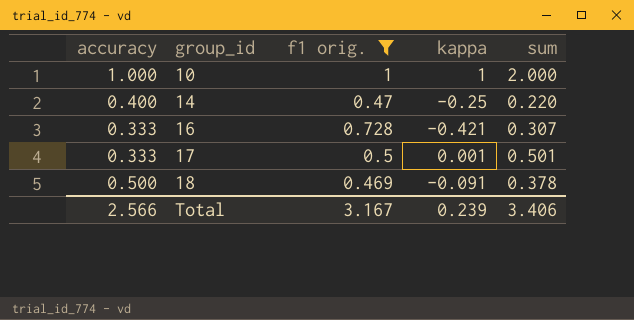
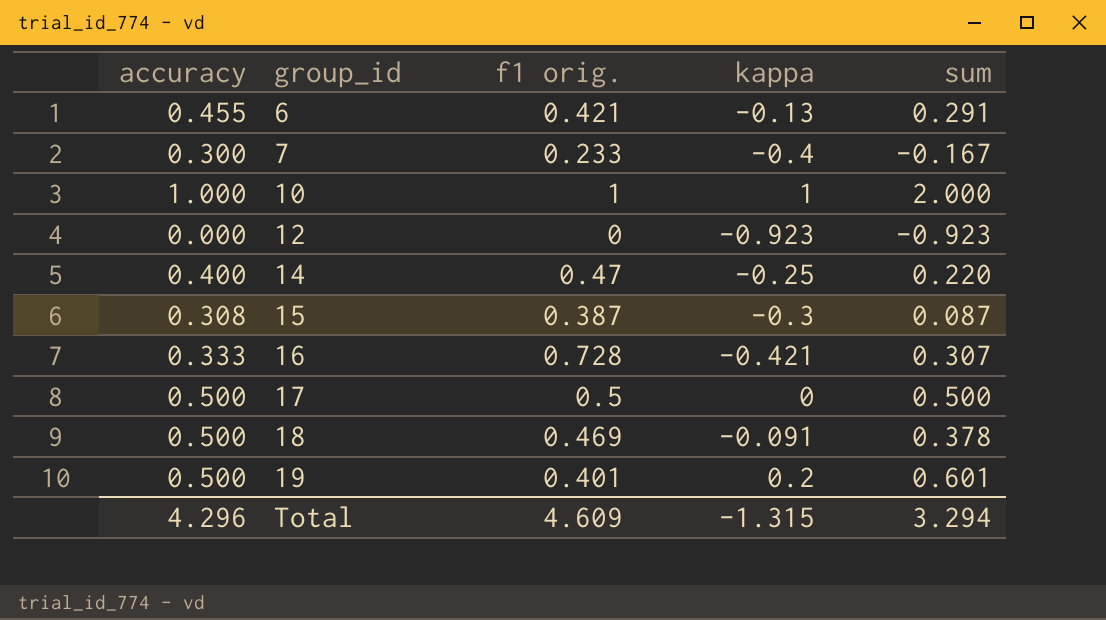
filter: f1 orig. >= 0.469 -> none
17 | accuracy: 0.333 -> 0.500
17 | kappa: 0.001 -> 0
17 | sum: 0.501 -> 0.500
Total | accuracy: 2.566 -> 4.296
Total | f1 orig.: 3.167 -> 4.609
Total | kappa: 0.239 -> -1.315
Total | sum: 3.406 -> 3.294

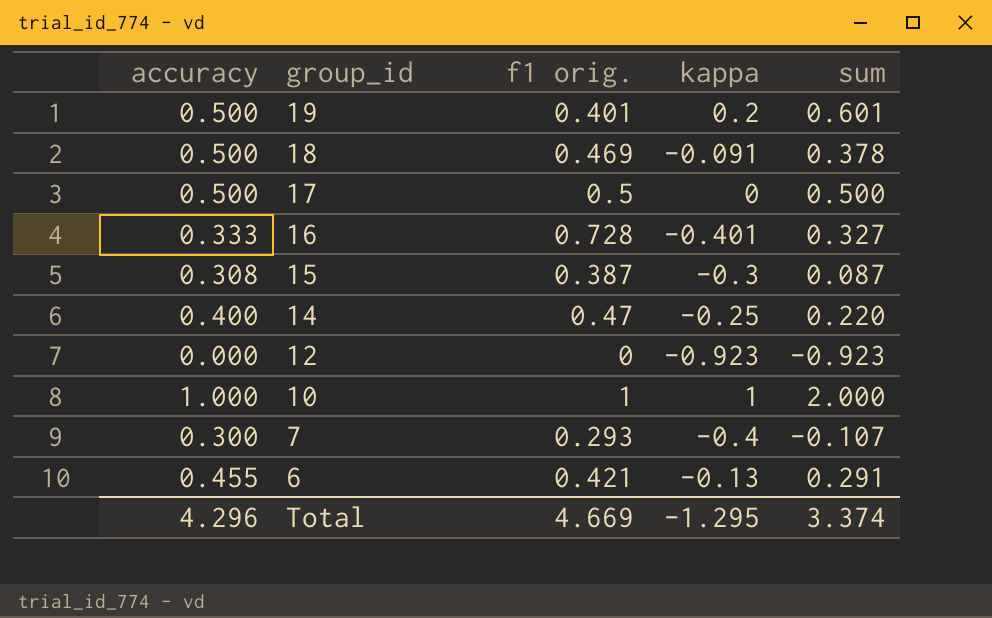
row order: group_id ascending -> group_id descending
16 | kappa: -0.421 -> -0.401
16 | sum: 0.307 -> 0.327
7 | f1 orig.: 0.233 -> 0.293
7 | sum: -0.167 -> -0.107
Total | f1 orig.: 4.609 -> 4.669
Total | kappa: -1.315 -> -1.295
Total | sum: 3.294 -> 3.374

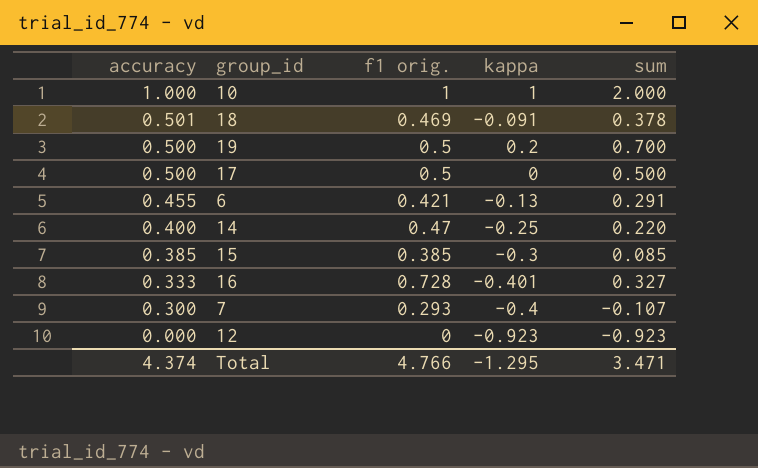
row order: group_id descending -> accuracy descending
18 | accuracy: 0.500 -> 0.501
19 | f1 orig.: 0.401 -> 0.5
19 | sum: 0.601 -> 0.700
15 | accuracy: 0.308 -> 0.385
15 | f1 orig.: 0.387 -> 0.385
15 | sum: 0.087 -> 0.085
Total | accuracy: 4.296 -> 4.374
Total | f1 orig.: 4.669 -> 4.766
Total | sum: 3.374 -> 3.471

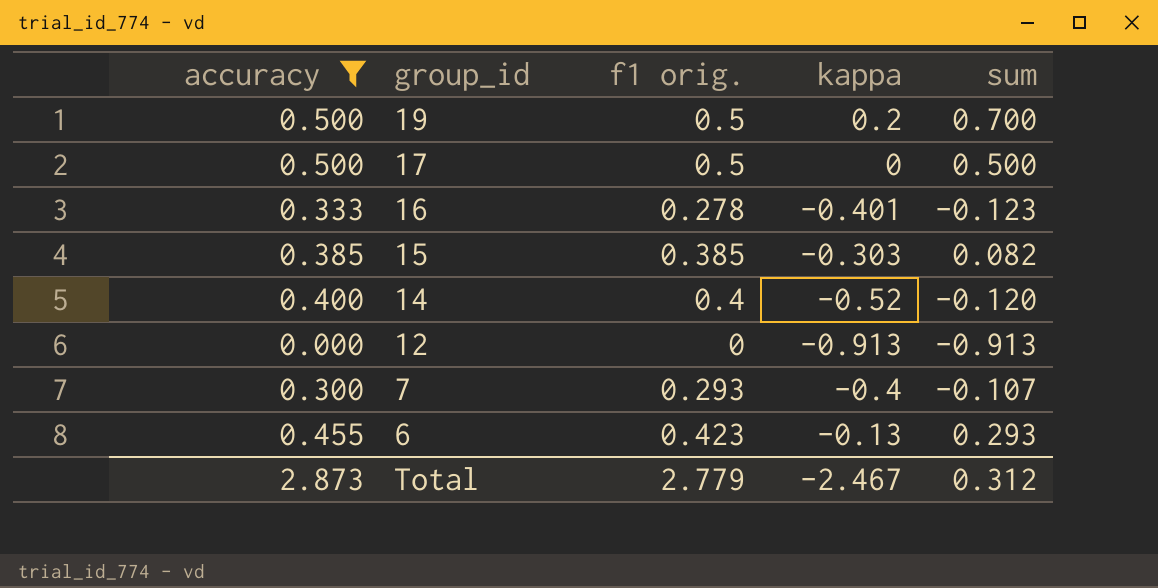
filter: none -> accuracy <= 0.500
row order: accuracy descending -> group_id descending
16 | f1 orig.: 0.728 -> 0.278
16 | sum: 0.327 -> -0.123
15 | kappa: -0.3 -> -0.303
15 | sum: 0.085 -> 0.082
14 | f1 orig.: 0.47 -> 0.4
14 | kappa: -0.25 -> -0.52
14 | sum: 0.220 -> -0.120
12 | kappa: -0.923 -> -0.913
12 | sum: -0.923 -> -0.913
6 | f1 orig.: 0.421 -> 0.423
6 | sum: 0.291 -> 0.293
Total | accuracy: 4.374 -> 2.873
Total | f1 orig.: 4.766 -> 2.779
Total | kappa: -1.295 -> -2.467
Total | sum: 3.471 -> 0.312

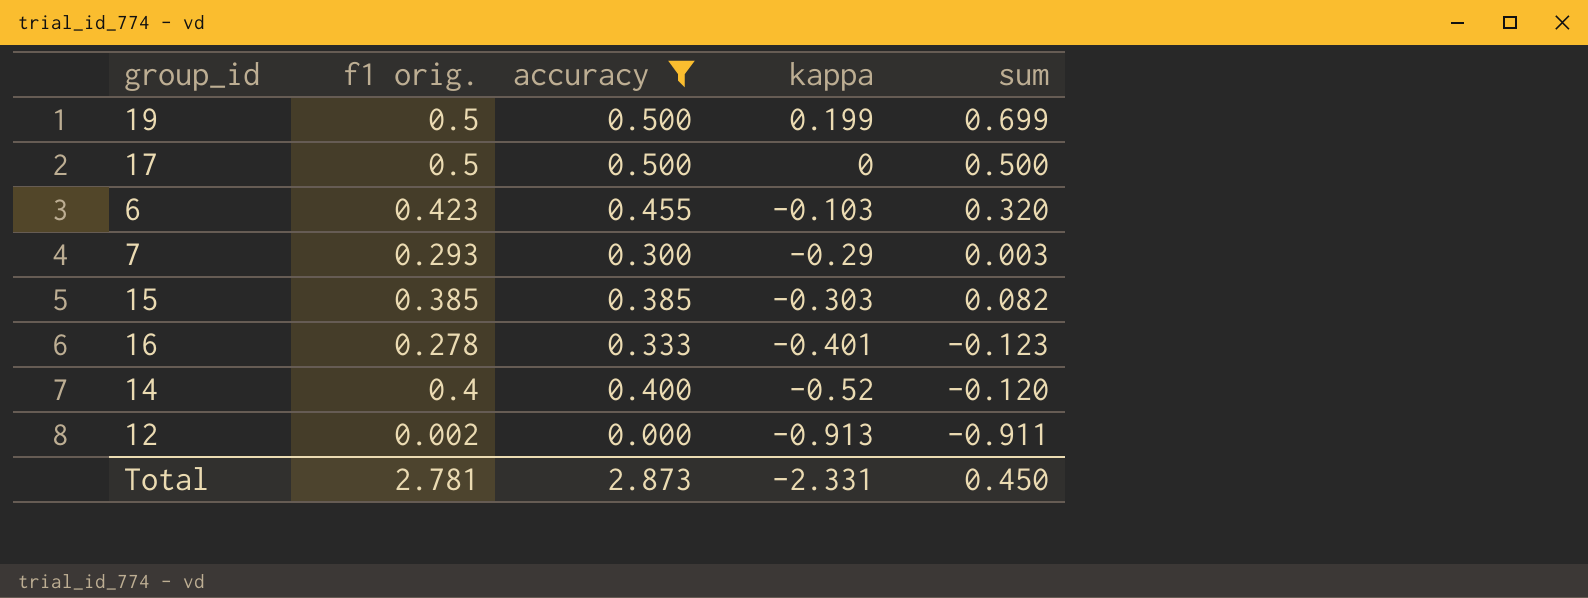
row order: group_id descending -> kappa descending
column accuracy | position: 1 -> 3
19 | kappa: 0.2 -> 0.199
19 | sum: 0.700 -> 0.699
6 | kappa: -0.13 -> -0.103
6 | sum: 0.293 -> 0.320
7 | kappa: -0.4 -> -0.29
7 | sum: -0.107 -> 0.003
12 | f1 orig.: 0 -> 0.002
12 | sum: -0.913 -> -0.911
Total | f1 orig.: 2.779 -> 2.781
Total | kappa: -2.467 -> -2.331
Total | sum: 0.312 -> 0.450

